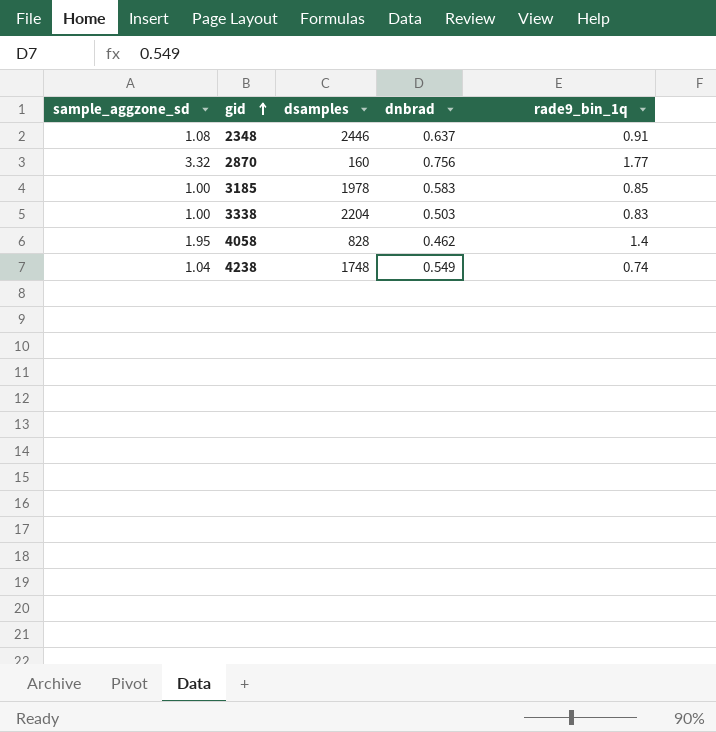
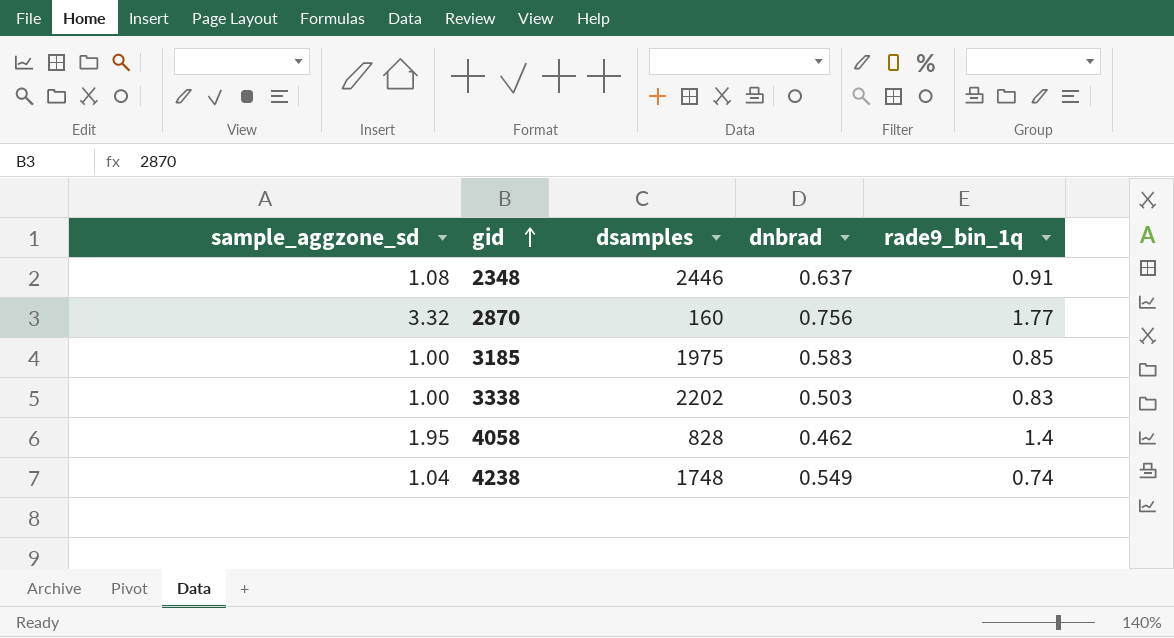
3185 | dsamples: 1978 -> 1975
3338 | dsamples: 2204 -> 2202

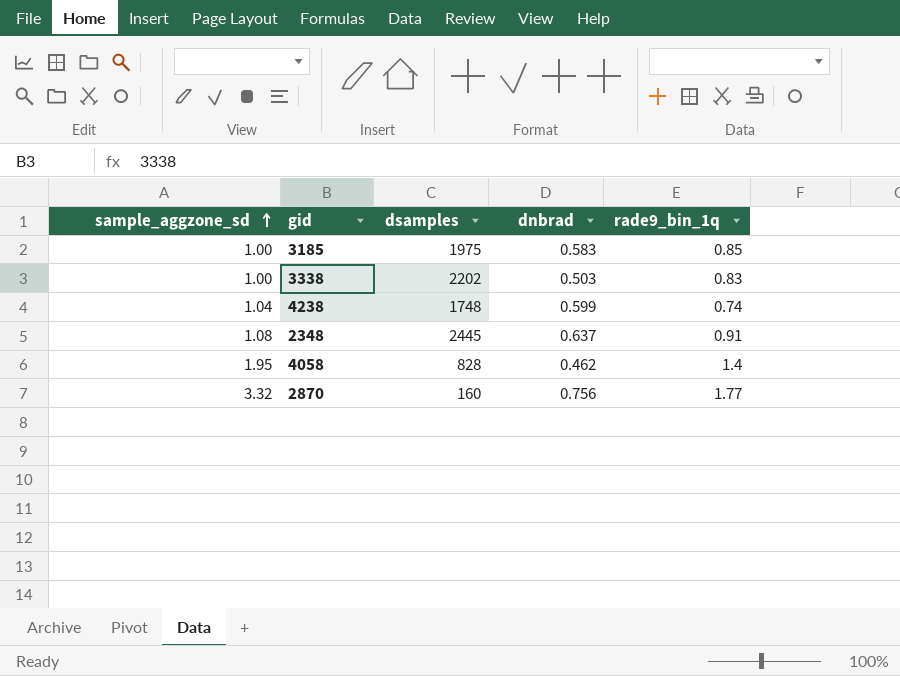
row order: gid ascending -> sample_aggzone_sd ascending
4238 | dnbrad: 0.549 -> 0.599
2348 | dsamples: 2446 -> 2445

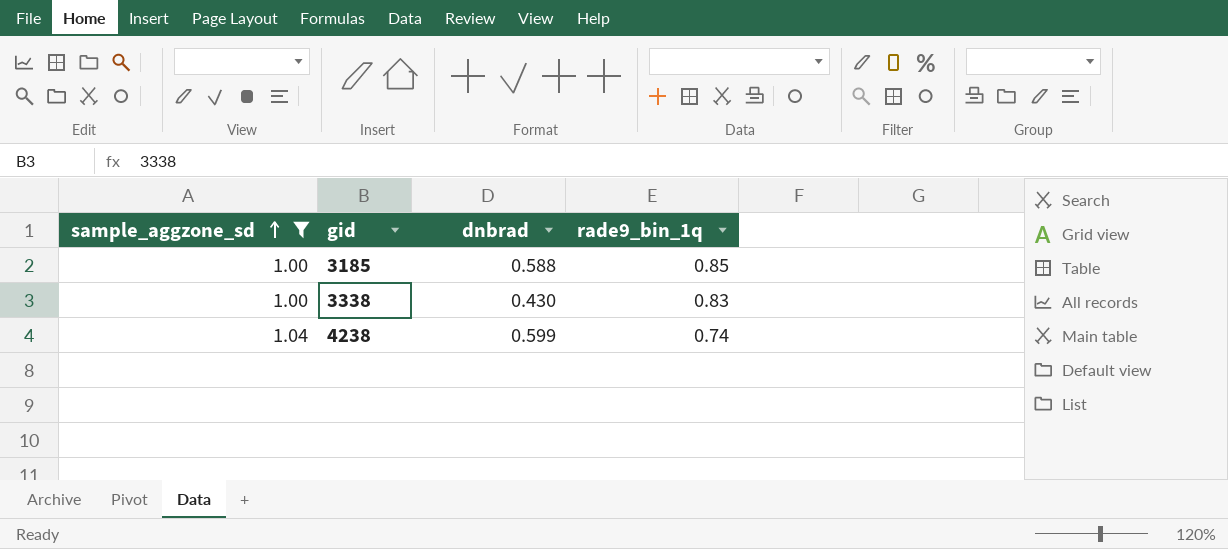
filter: none -> sample_aggzone_sd <= 1.04
column dsamples | position: 3 -> none
3185 | dnbrad: 0.583 -> 0.588
3338 | dnbrad: 0.503 -> 0.430

